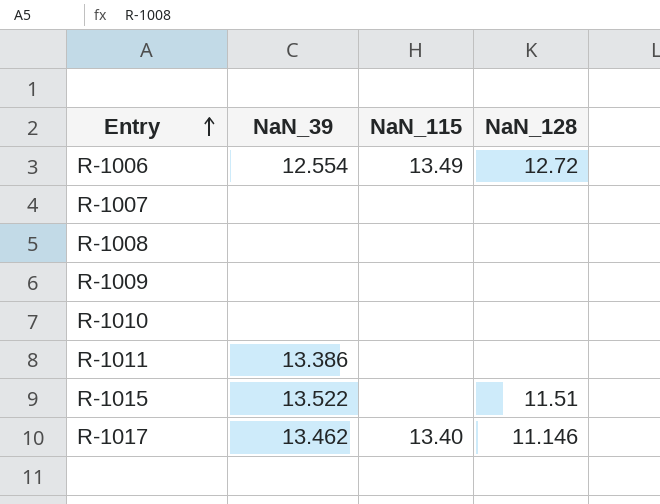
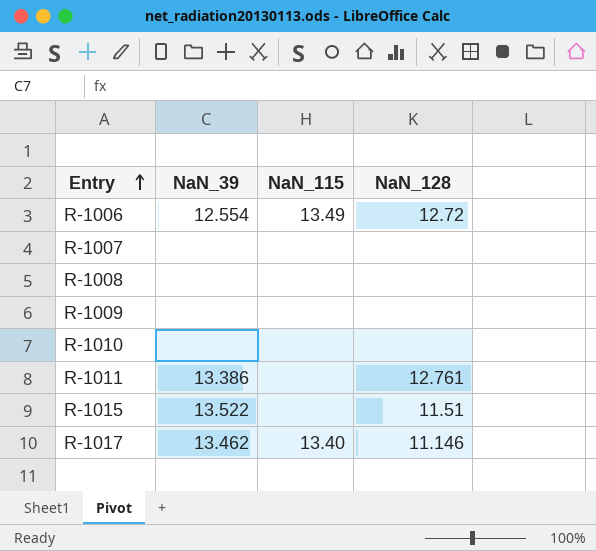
R-1011 | NaN_128: none -> 12.761

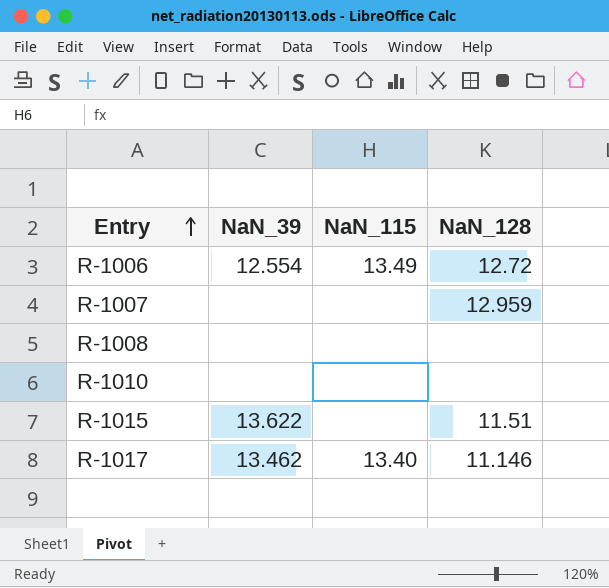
row R-1009: none | none | none -> none
row R-1011: 13.386 | none | 12.761 -> none
R-1007 | NaN_128: none -> 12.959
R-1015 | NaN_39: 13.522 -> 13.622

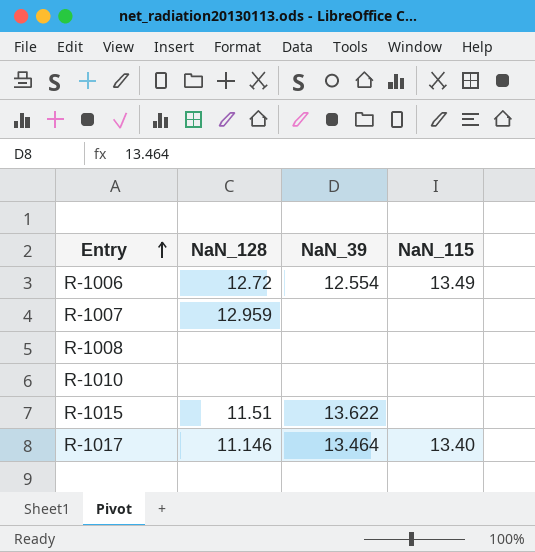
column NaN_128 | position: 4 -> 2
R-1017 | NaN_39: 13.462 -> 13.464

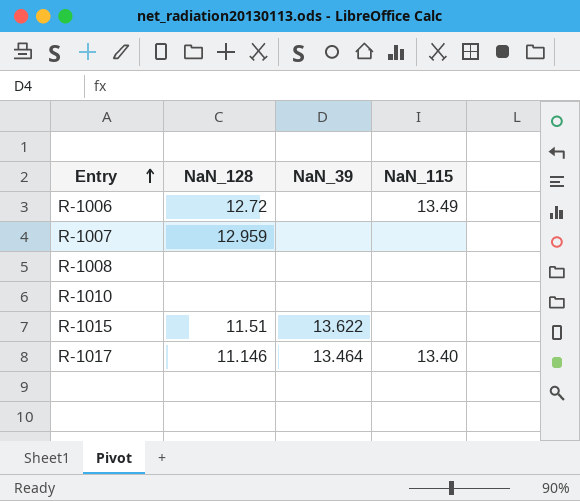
R-1006 | NaN_39: 12.554 -> none

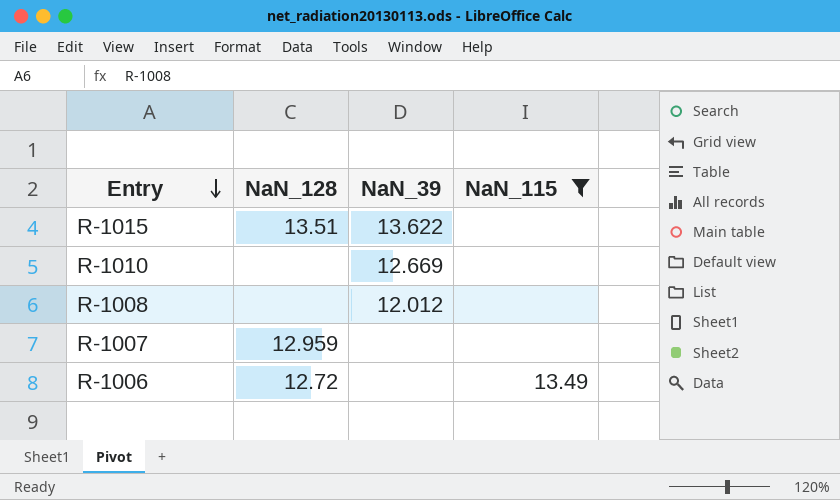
filter: none -> NaN_115 != 13.40
row order: Entry ascending -> Entry descending
R-1015 | NaN_128: 11.51 -> 13.51
R-1010 | NaN_39: none -> 12.669
R-1008 | NaN_39: none -> 12.012

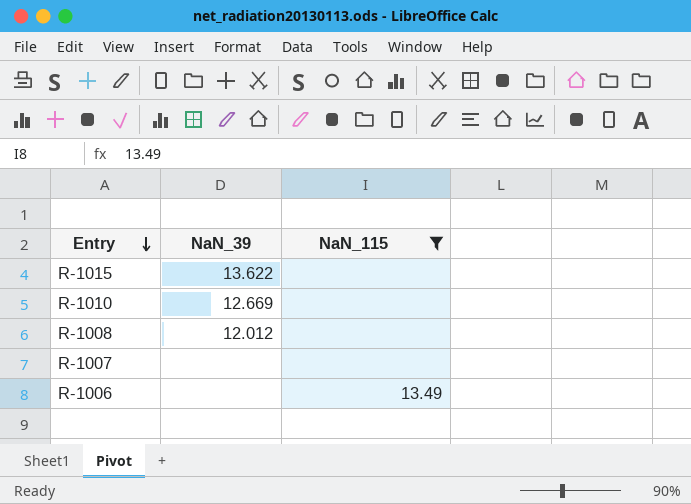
column NaN_128 | position: 2 -> none

